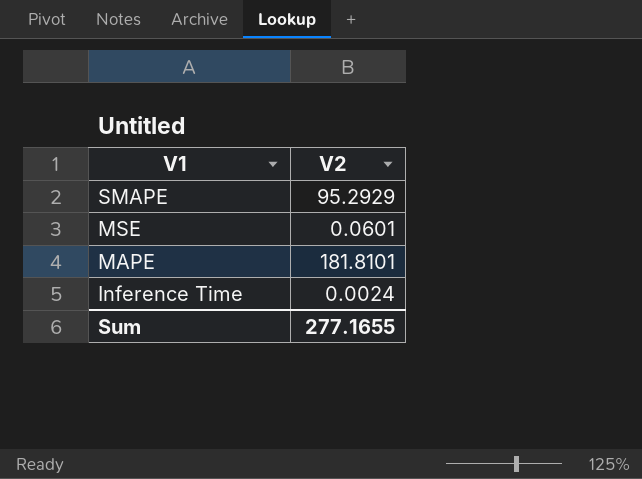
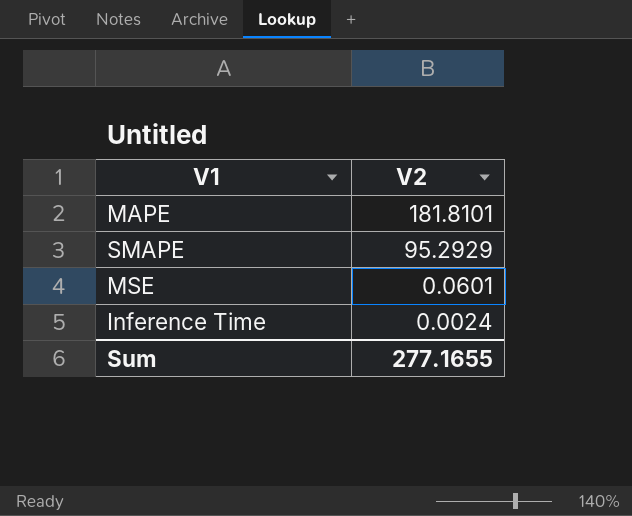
row order: V1 descending -> V2 descending

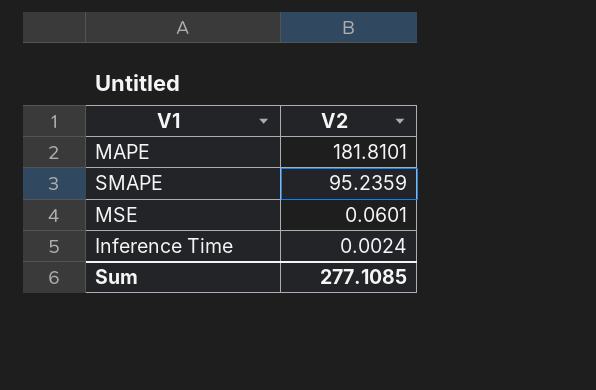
SMAPE | V2: 95.2929 -> 95.2359
Sum | V2: 277.1655 -> 277.1085

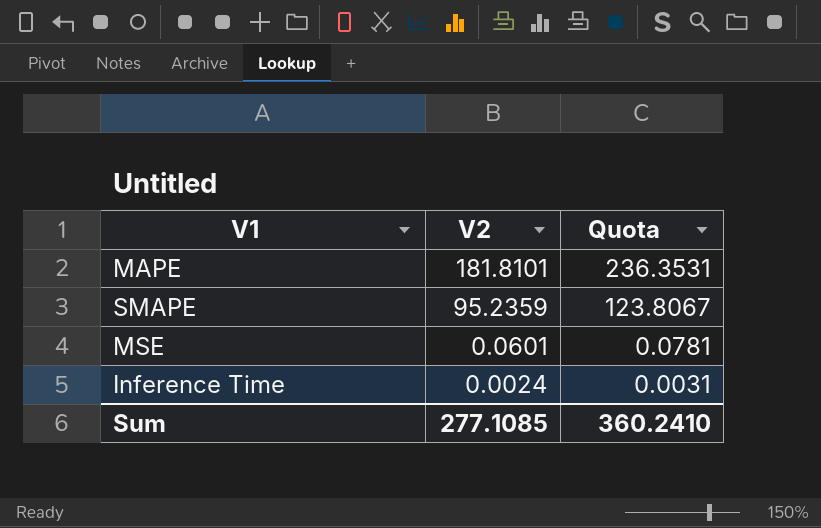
column Quota | formula: none -> [V2] * 1.3

